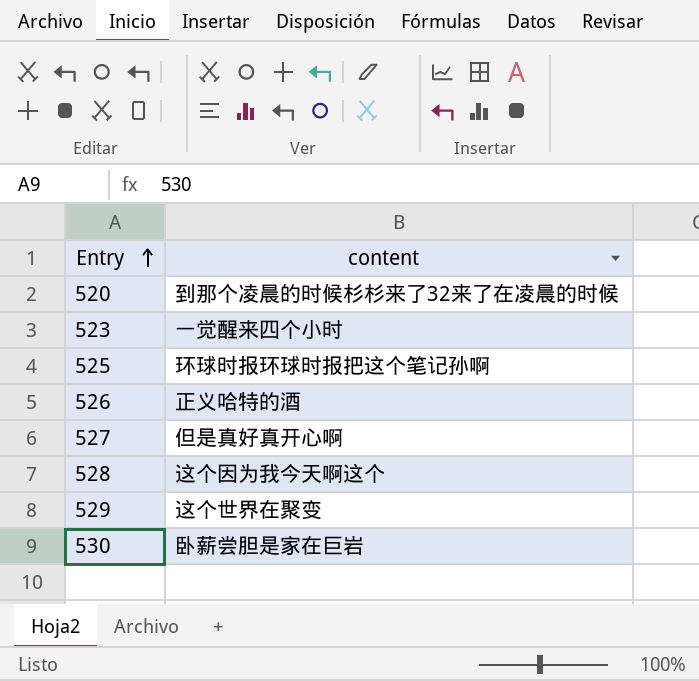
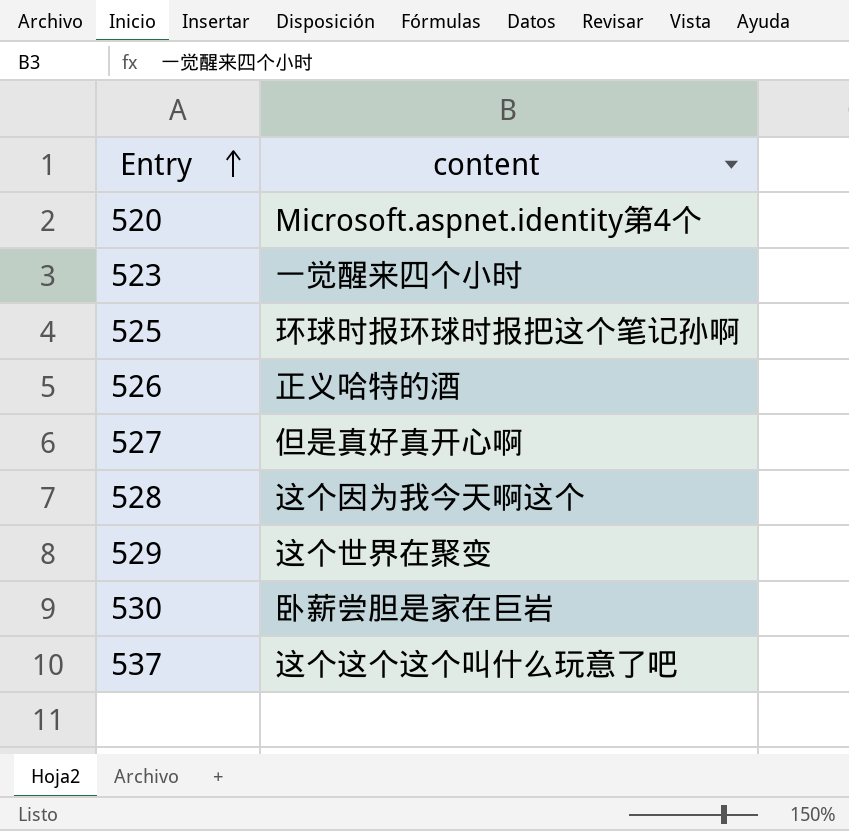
520 | content: 到那个凌晨的时候杉杉来了32来了在凌晨的时候 -> Microsoft.aspnet.identity第4个
row 537: none -> 这个这个这个叫什么玩意了吧

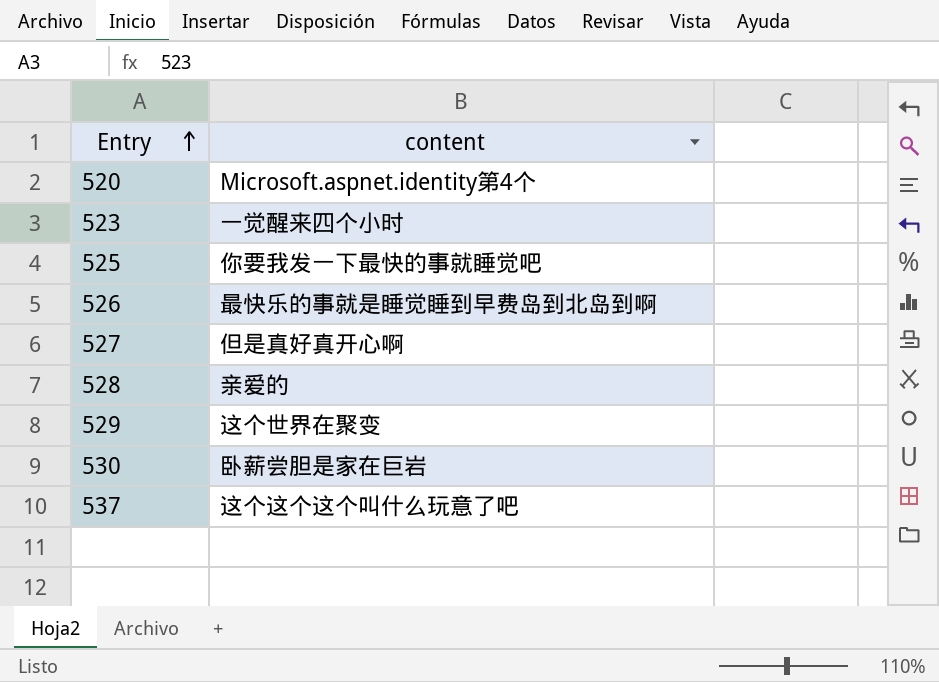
525 | content: 环球时报环球时报把这个笔记孙啊 -> 你要我发一下最快的事就睡觉吧
526 | content: 正义哈特的酒 -> 最快乐的事就是睡觉睡到早费岛到北岛到啊
528 | content: 这个因为我今天啊这个 -> 亲爱的

